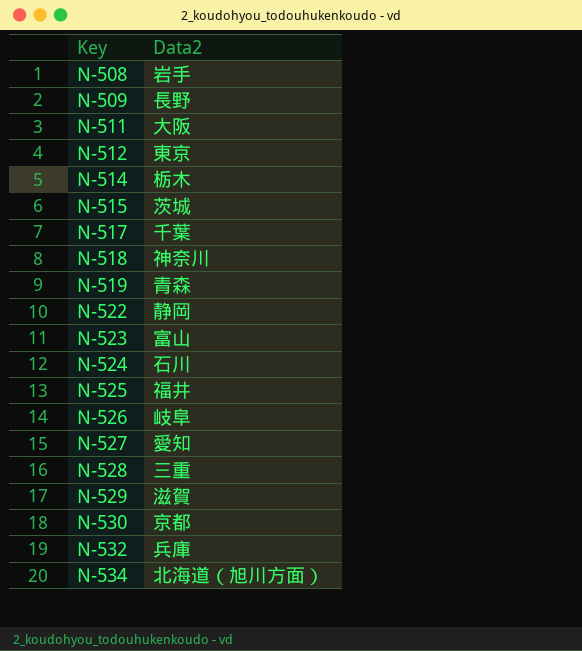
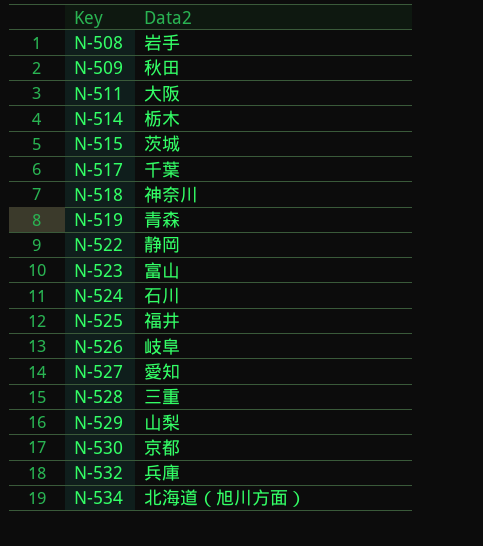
row N-512: 東京 -> none
N-509 | Data2: 長野 -> 秋田
N-529 | Data2: 滋賀 -> 山梨

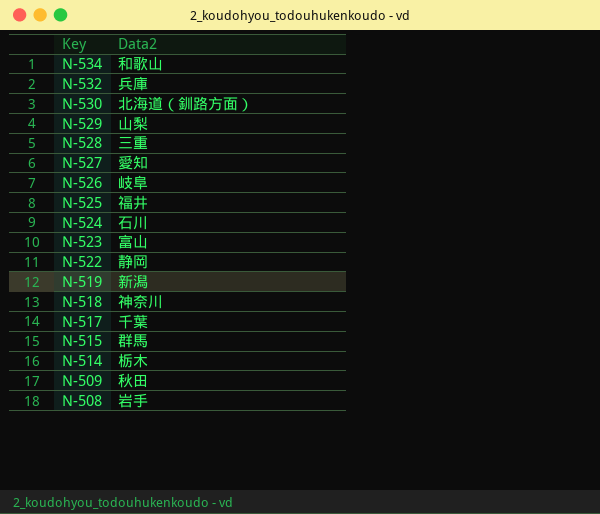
row order: Key ascending -> Key descending
row N-511: 大阪 -> none
N-534 | Data2: 北海道（旭川方面） -> 和歌山
N-530 | Data2: 京都 -> 北海道（釧路方面）
N-519 | Data2: 青森 -> 新潟
N-515 | Data2: 茨城 -> 群馬

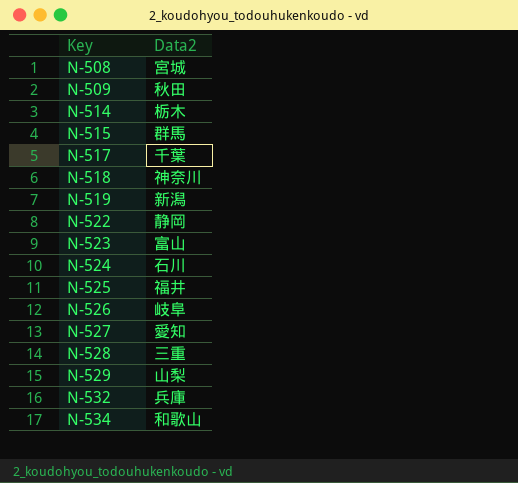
row order: Key descending -> Key ascending
row N-530: 北海道（釧路方面） -> none
N-508 | Data2: 岩手 -> 宮城

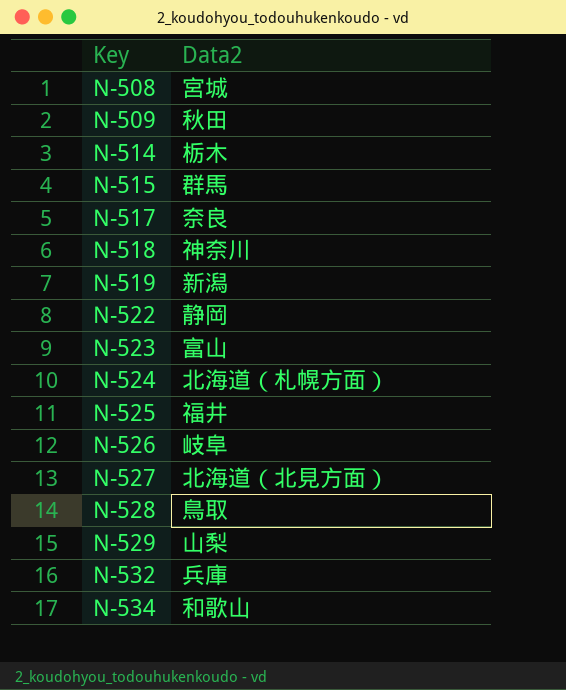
N-517 | Data2: 千葉 -> 奈良
N-524 | Data2: 石川 -> 北海道（札幌方面）
N-527 | Data2: 愛知 -> 北海道（北見方面）
N-528 | Data2: 三重 -> 鳥取

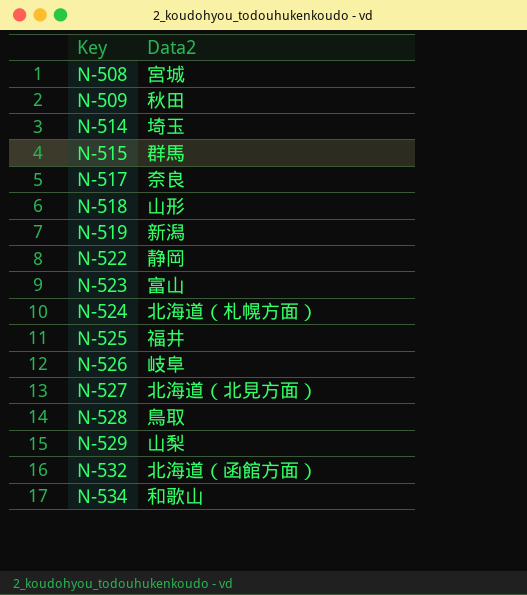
N-514 | Data2: 栃木 -> 埼玉
N-518 | Data2: 神奈川 -> 山形
N-532 | Data2: 兵庫 -> 北海道（函館方面）

